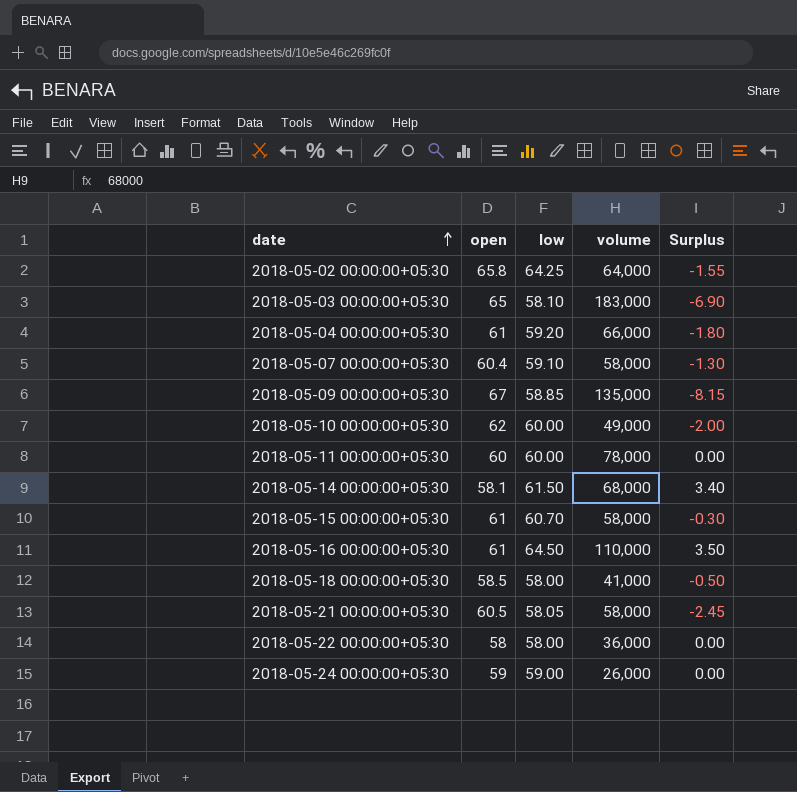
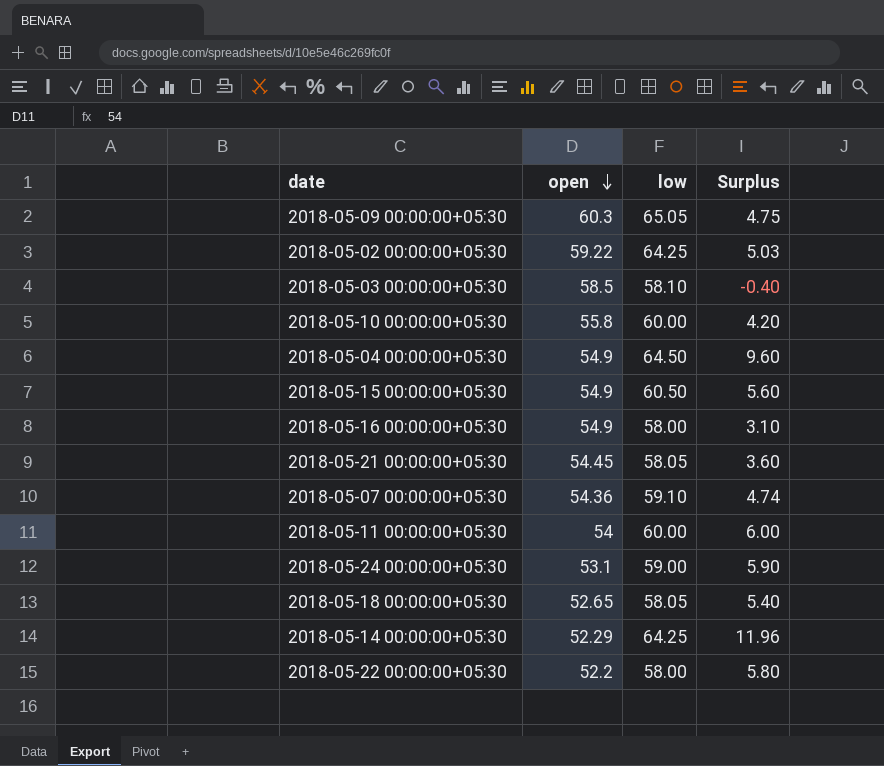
row order: date ascending -> open descending
column volume | position: 4 -> none
2018-05-09 00:00:00+05:30 | open: 67 -> 60.3
2018-05-09 00:00:00+05:30 | low: 58.85 -> 65.05
2018-05-09 00:00:00+05:30 | Surplus: -8.15 -> 4.75
2018-05-02 00:00:00+05:30 | open: 65.8 -> 59.22
2018-05-02 00:00:00+05:30 | Surplus: -1.55 -> 5.03
2018-05-03 00:00:00+05:30 | open: 65 -> 58.5
2018-05-03 00:00:00+05:30 | Surplus: -6.90 -> -0.40
2018-05-10 00:00:00+05:30 | open: 62 -> 55.8
2018-05-10 00:00:00+05:30 | Surplus: -2.00 -> 4.20
2018-05-04 00:00:00+05:30 | open: 61 -> 54.9
2018-05-04 00:00:00+05:30 | low: 59.20 -> 64.50
2018-05-04 00:00:00+05:30 | Surplus: -1.80 -> 9.60
2018-05-15 00:00:00+05:30 | open: 61 -> 54.9
2018-05-15 00:00:00+05:30 | low: 60.70 -> 60.50
2018-05-15 00:00:00+05:30 | Surplus: -0.30 -> 5.60
2018-05-16 00:00:00+05:30 | open: 61 -> 54.9
2018-05-16 00:00:00+05:30 | low: 64.50 -> 58.00
2018-05-16 00:00:00+05:30 | Surplus: 3.50 -> 3.10
2018-05-21 00:00:00+05:30 | open: 60.5 -> 54.45
2018-05-21 00:00:00+05:30 | Surplus: -2.45 -> 3.60
2018-05-07 00:00:00+05:30 | open: 60.4 -> 54.36
2018-05-07 00:00:00+05:30 | Surplus: -1.30 -> 4.74
2018-05-11 00:00:00+05:30 | open: 60 -> 54
2018-05-11 00:00:00+05:30 | Surplus: 0.00 -> 6.00
2018-05-24 00:00:00+05:30 | open: 59 -> 53.1
2018-05-24 00:00:00+05:30 | Surplus: 0.00 -> 5.90
2018-05-18 00:00:00+05:30 | open: 58.5 -> 52.65
2018-05-18 00:00:00+05:30 | low: 58.00 -> 58.05
2018-05-18 00:00:00+05:30 | Surplus: -0.50 -> 5.40
2018-05-14 00:00:00+05:30 | open: 58.1 -> 52.29
2018-05-14 00:00:00+05:30 | low: 61.50 -> 64.25
2018-05-14 00:00:00+05:30 | Surplus: 3.40 -> 11.96
2018-05-22 00:00:00+05:30 | open: 58 -> 52.2
2018-05-22 00:00:00+05:30 | Surplus: 0.00 -> 5.80

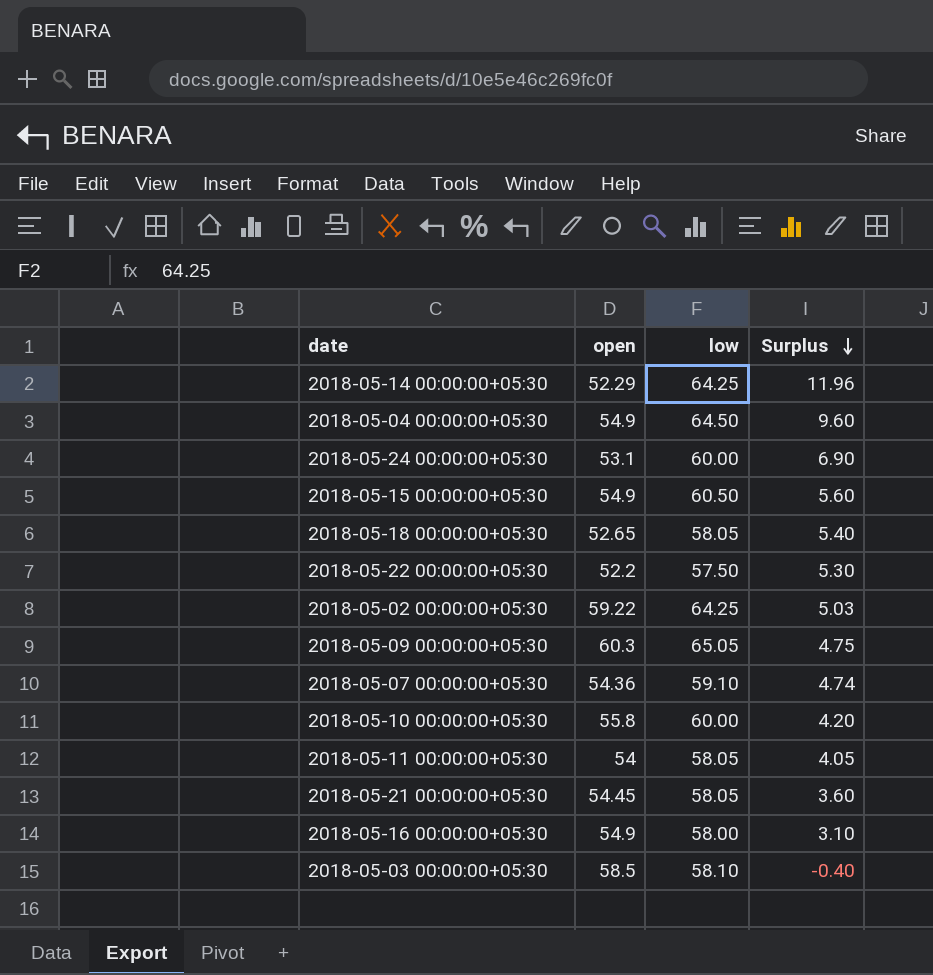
row order: open descending -> Surplus descending
2018-05-24 00:00:00+05:30 | low: 59.00 -> 60.00
2018-05-24 00:00:00+05:30 | Surplus: 5.90 -> 6.90
2018-05-22 00:00:00+05:30 | low: 58.00 -> 57.50
2018-05-22 00:00:00+05:30 | Surplus: 5.80 -> 5.30
2018-05-11 00:00:00+05:30 | low: 60.00 -> 58.05
2018-05-11 00:00:00+05:30 | Surplus: 6.00 -> 4.05

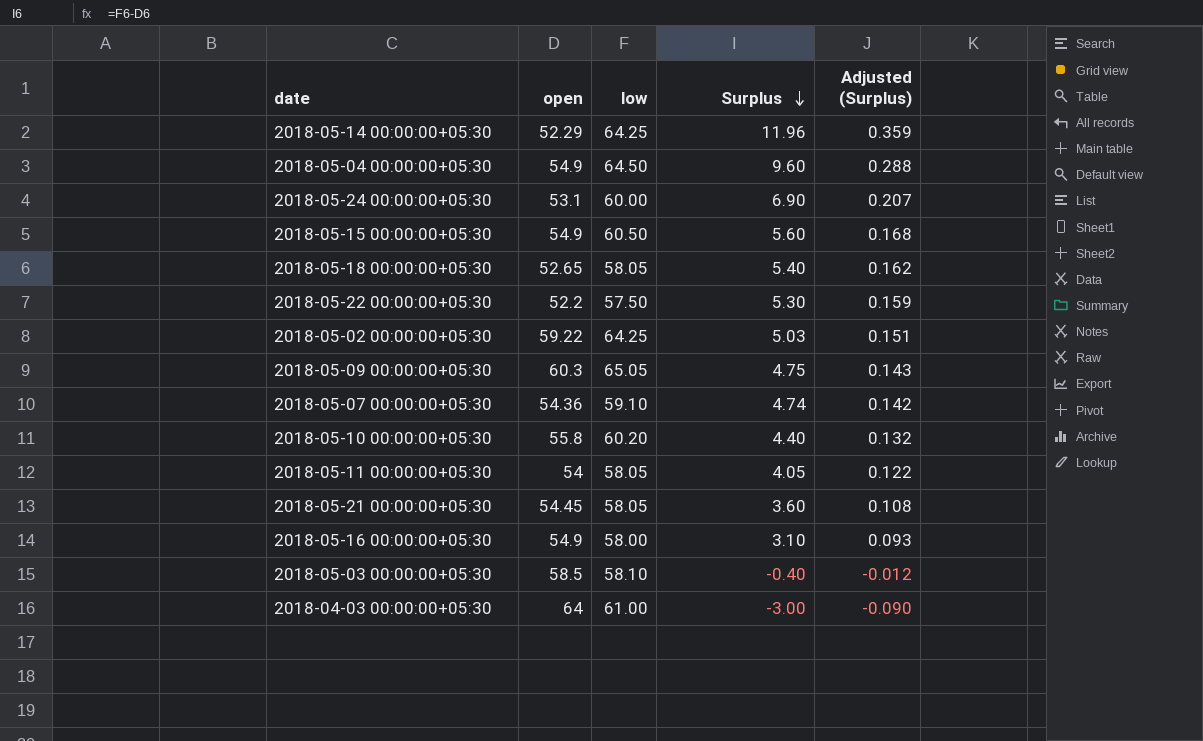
column Adjusted (Surplus) | formula: none -> [Surplus] * 0.03
2018-05-10 00:00:00+05:30 | low: 60.00 -> 60.20
2018-05-10 00:00:00+05:30 | Surplus: 4.20 -> 4.40
row 2018-04-03 00:00:00+05:30: none -> 64 | 61.00 | -3.00 | -0.090

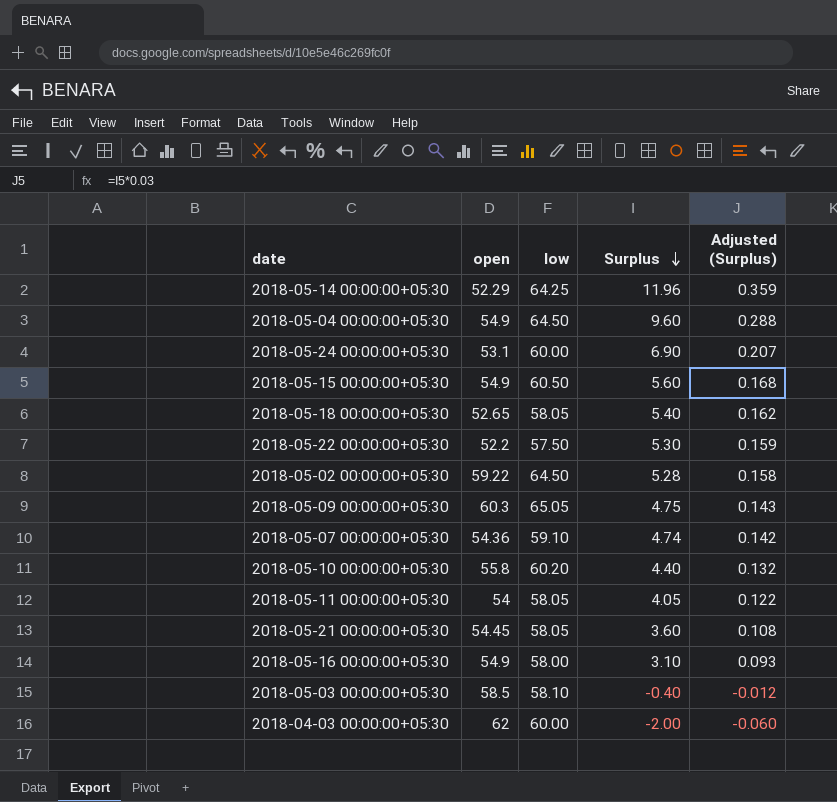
2018-05-02 00:00:00+05:30 | low: 64.25 -> 64.50
2018-05-02 00:00:00+05:30 | Surplus: 5.03 -> 5.28
2018-05-02 00:00:00+05:30 | Adjusted (Surplus): 0.151 -> 0.158
2018-04-03 00:00:00+05:30 | open: 64 -> 62
2018-04-03 00:00:00+05:30 | low: 61.00 -> 60.00
2018-04-03 00:00:00+05:30 | Surplus: -3.00 -> -2.00
2018-04-03 00:00:00+05:30 | Adjusted (Surplus): -0.090 -> -0.060

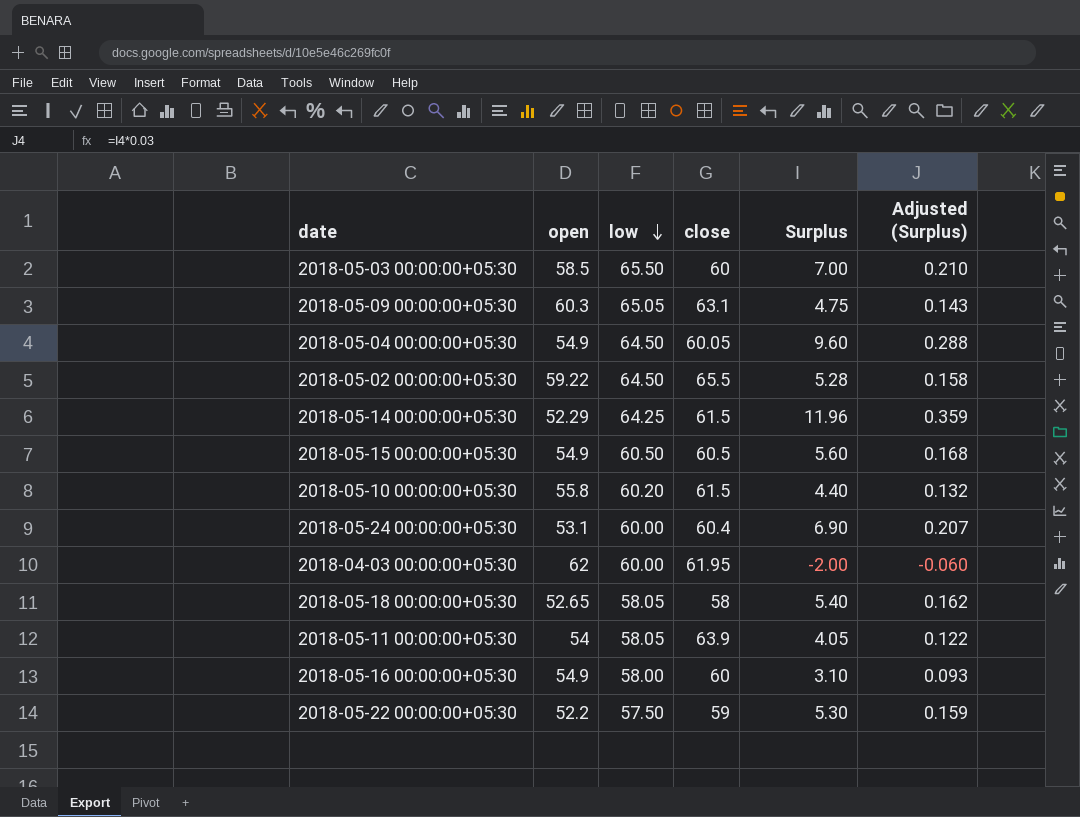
row order: Surplus descending -> low descending
column close | position: none -> 4
row 2018-05-07 00:00:00+05:30: 54.36 | 59.10 | 4.74 | 0.142 -> none
row 2018-05-21 00:00:00+05:30: 54.45 | 58.05 | 3.60 | 0.108 -> none
2018-05-03 00:00:00+05:30 | low: 58.10 -> 65.50
2018-05-03 00:00:00+05:30 | Surplus: -0.40 -> 7.00
2018-05-03 00:00:00+05:30 | Adjusted (Surplus): -0.012 -> 0.210

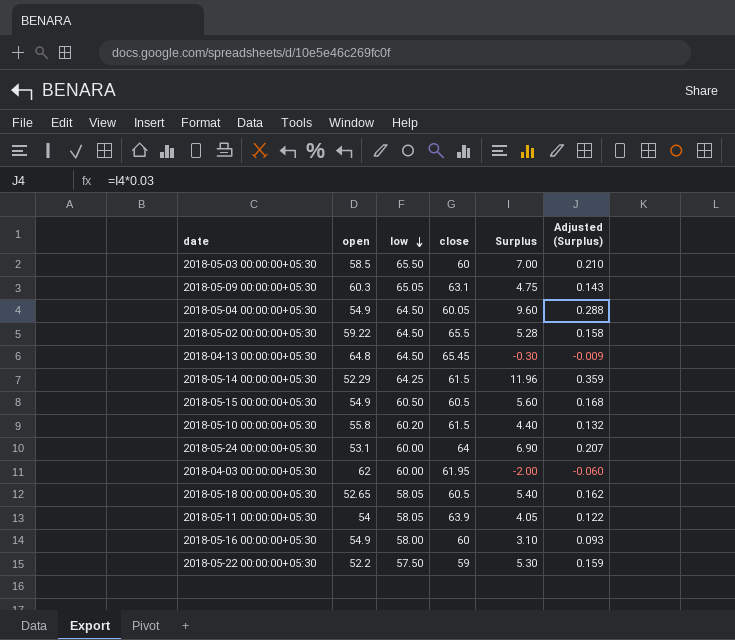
row 2018-04-13 00:00:00+05:30: none -> 64.8 | 64.50 | 65.45 | -0.30 | -0.009
2018-05-24 00:00:00+05:30 | close: 60.4 -> 64
2018-05-18 00:00:00+05:30 | close: 58 -> 60.5

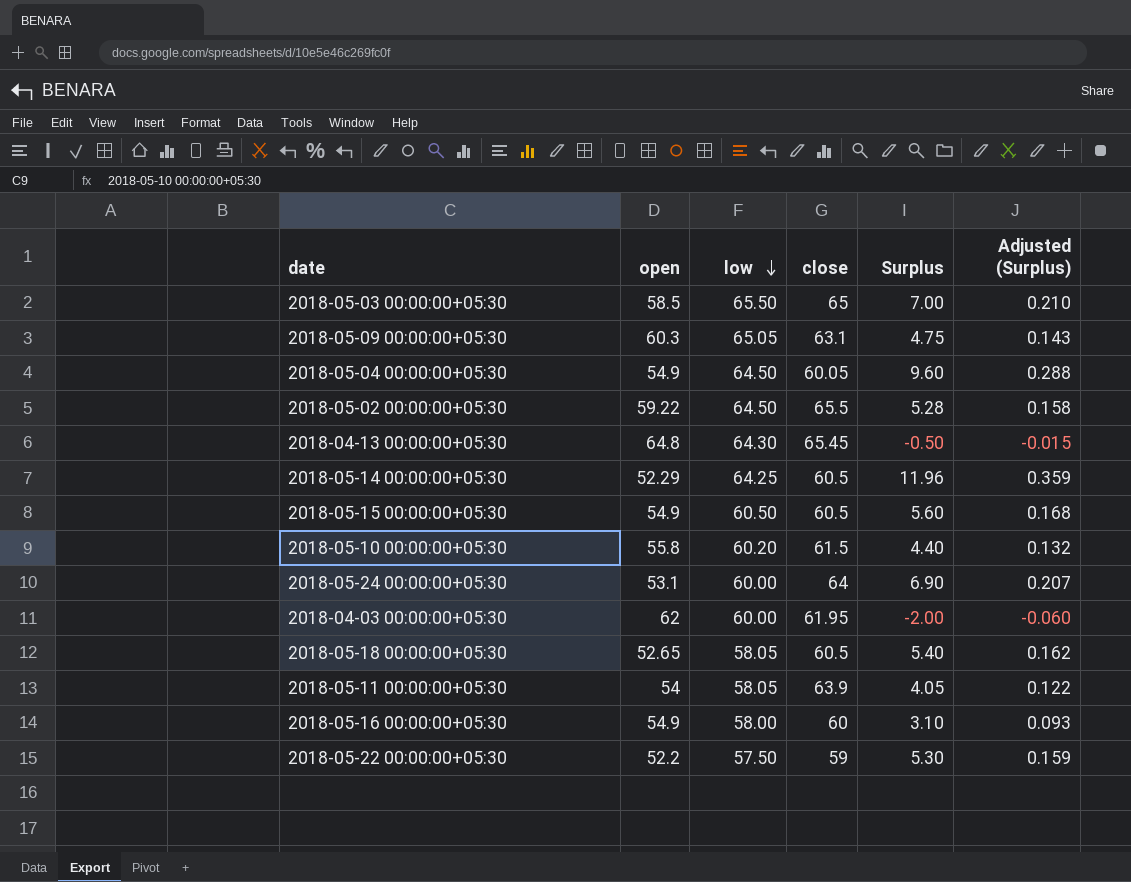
2018-05-03 00:00:00+05:30 | close: 60 -> 65
2018-04-13 00:00:00+05:30 | low: 64.50 -> 64.30
2018-04-13 00:00:00+05:30 | Surplus: -0.30 -> -0.50
2018-04-13 00:00:00+05:30 | Adjusted (Surplus): -0.009 -> -0.015
2018-05-14 00:00:00+05:30 | close: 61.5 -> 60.5

